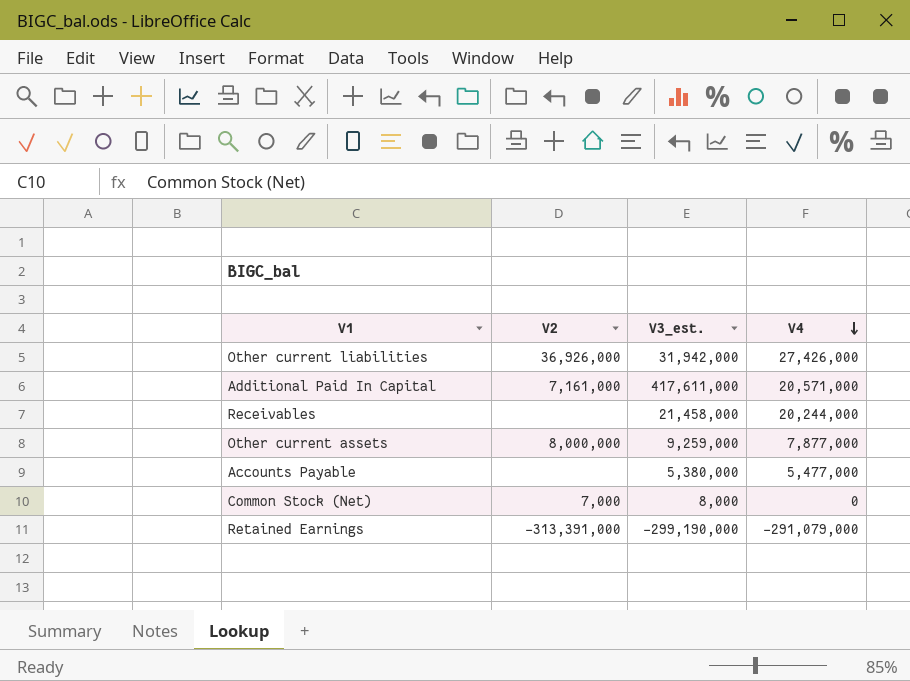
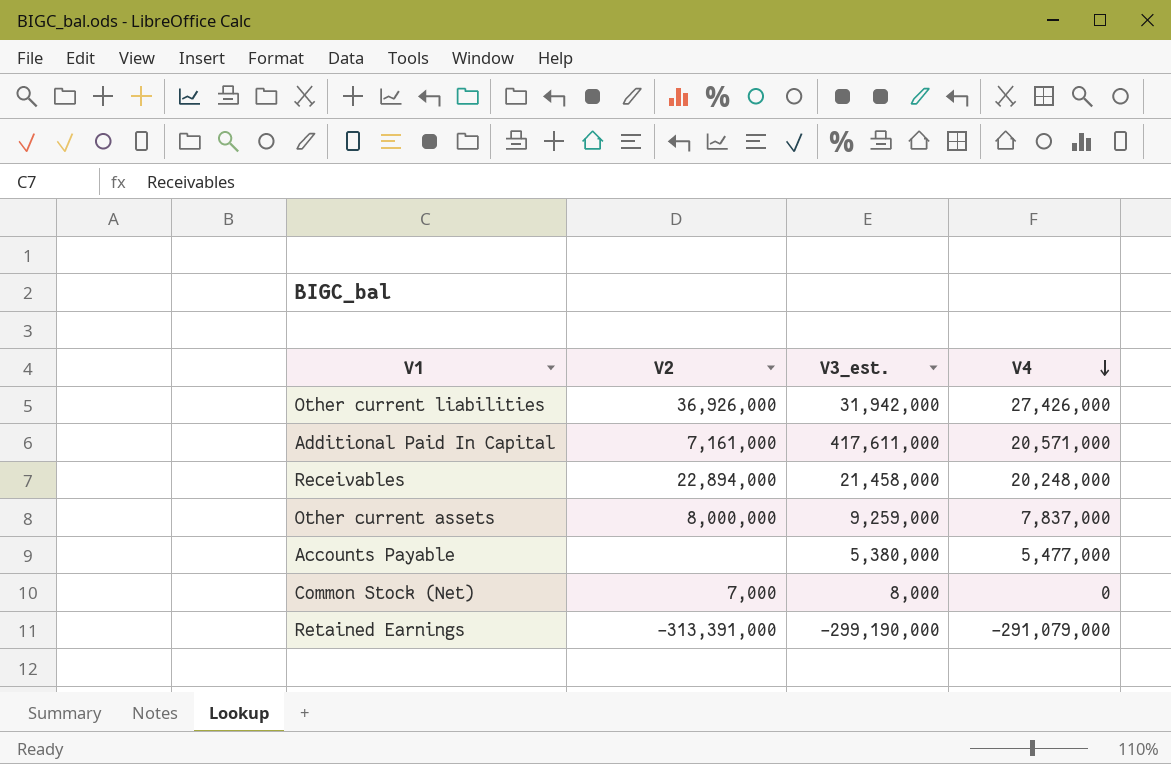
Receivables | V2: none -> 22,894,000
Receivables | V4: 20,244,000 -> 20,248,000
Other current assets | V4: 7,877,000 -> 7,837,000

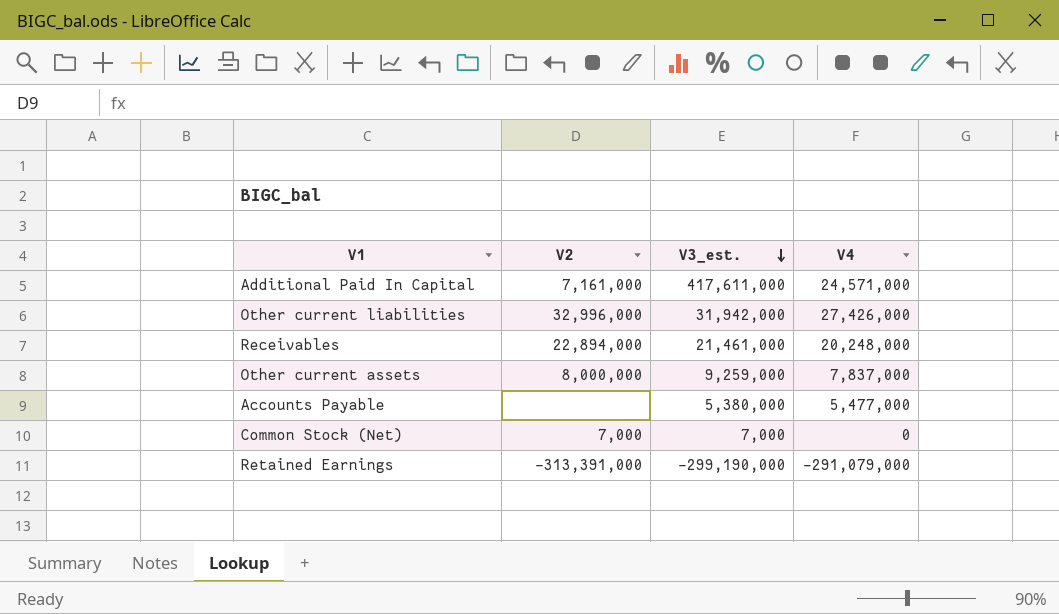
row order: V4 descending -> V3_est. descending
Additional Paid In Capital | V4: 20,571,000 -> 24,571,000
Other current liabilities | V2: 36,926,000 -> 32,996,000
Receivables | V3_est.: 21,458,000 -> 21,461,000
Common Stock (Net) | V3_est.: 8,000 -> 7,000

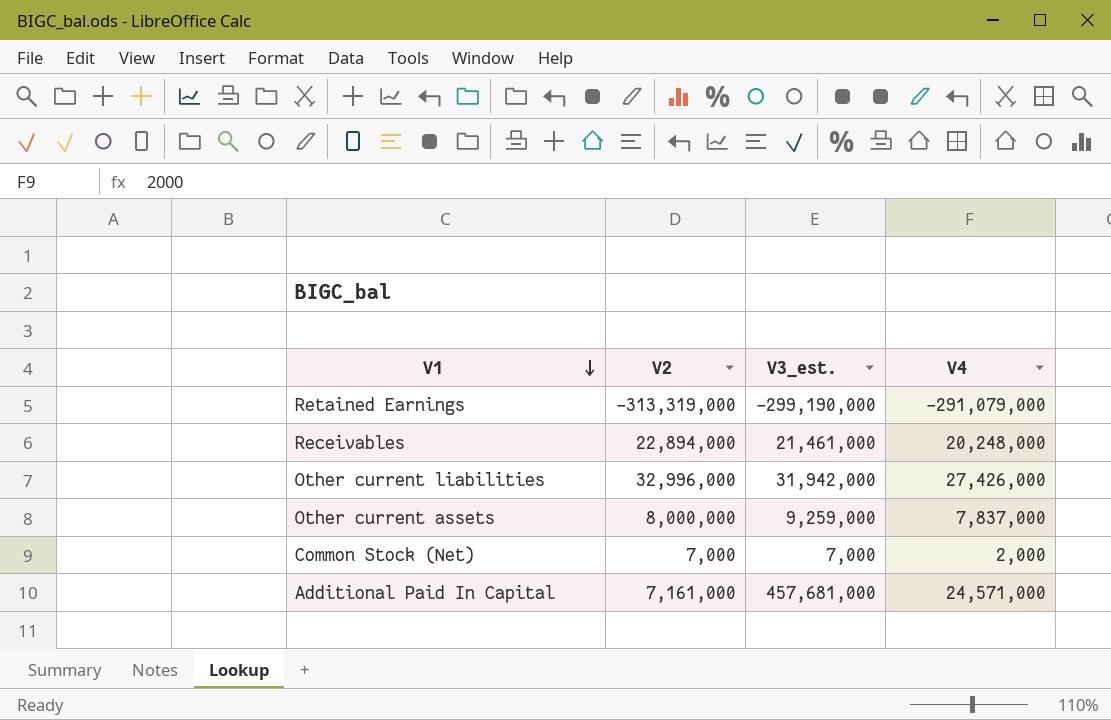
row order: V3_est. descending -> V1 descending
row Accounts Payable: none | 5,380,000 | 5,477,000 -> none
Retained Earnings | V2: -313,391,000 -> -313,319,000
Common Stock (Net) | V4: 0 -> 2,000
Additional Paid In Capital | V3_est.: 417,611,000 -> 457,681,000

